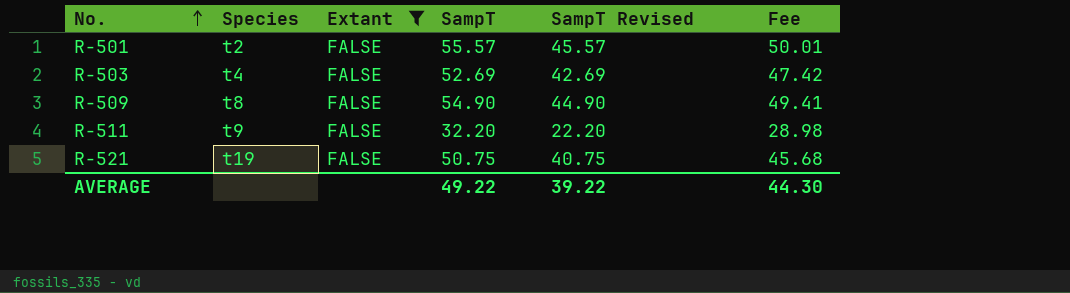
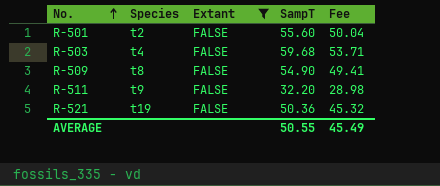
column SampT Revised | formula: [SampT] - 10 -> none
R-501 | SampT: 55.57 -> 55.60
R-501 | Fee: 50.01 -> 50.04
R-503 | SampT: 52.69 -> 59.68
R-503 | Fee: 47.42 -> 53.71
R-521 | SampT: 50.75 -> 50.36
R-521 | Fee: 45.68 -> 45.32
AVERAGE | SampT: 49.22 -> 50.55
AVERAGE | Fee: 44.30 -> 45.49

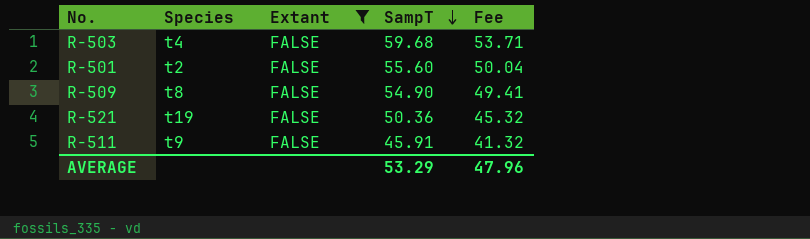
row order: No. ascending -> SampT descending
R-511 | SampT: 32.20 -> 45.91
R-511 | Fee: 28.98 -> 41.32
AVERAGE | SampT: 50.55 -> 53.29
AVERAGE | Fee: 45.49 -> 47.96

